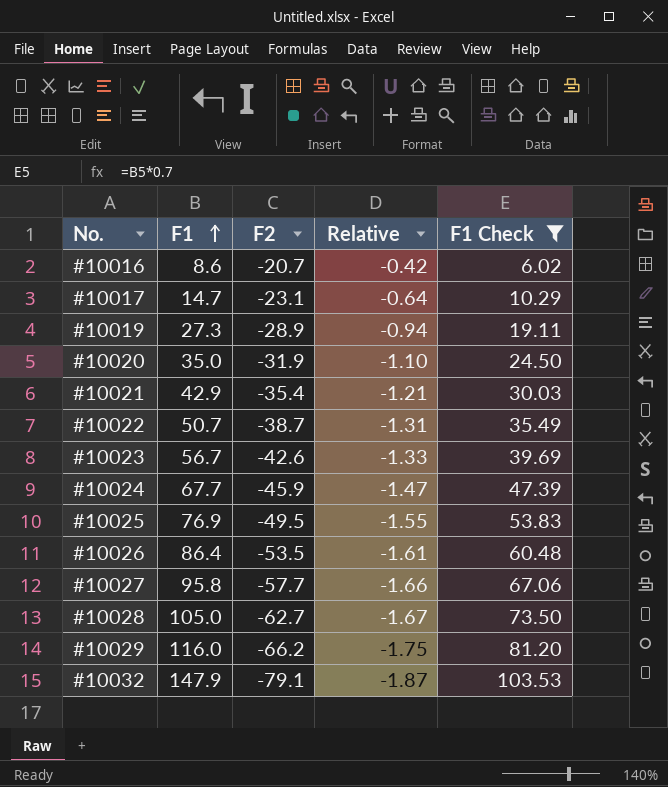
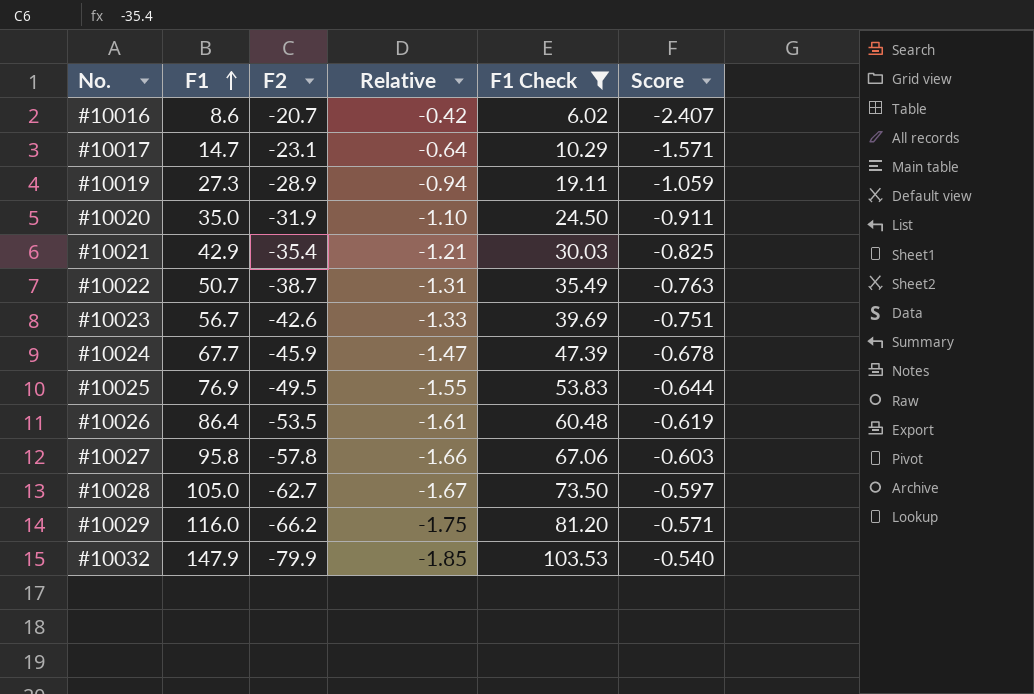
column Score | formula: none -> [F2] / [F1]
#10027 | F2: -57.7 -> -57.8
#10032 | F2: -79.1 -> -79.9
#10032 | Relative: -1.87 -> -1.85

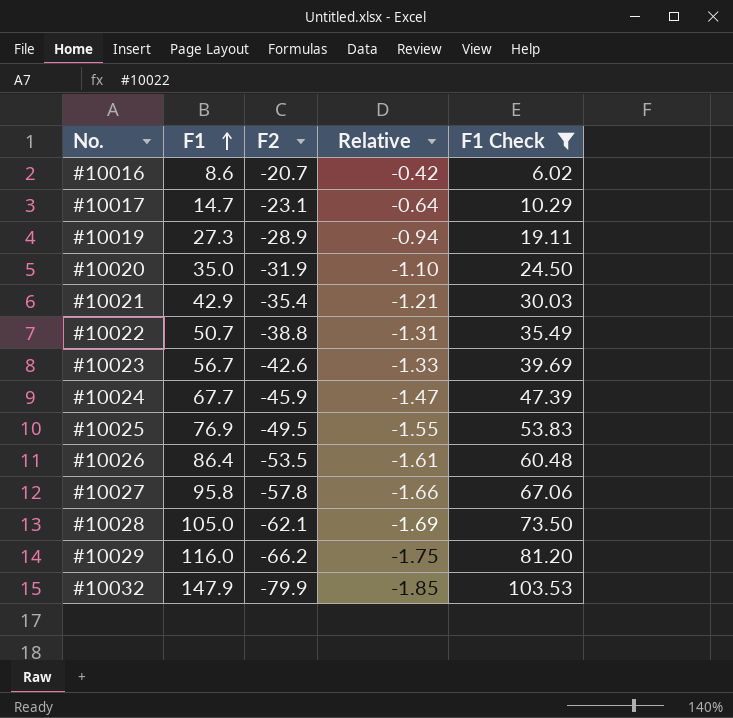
column Score | formula: [F2] / [F1] -> none
#10022 | F2: -38.7 -> -38.8
#10028 | F2: -62.7 -> -62.1
#10028 | Relative: -1.67 -> -1.69

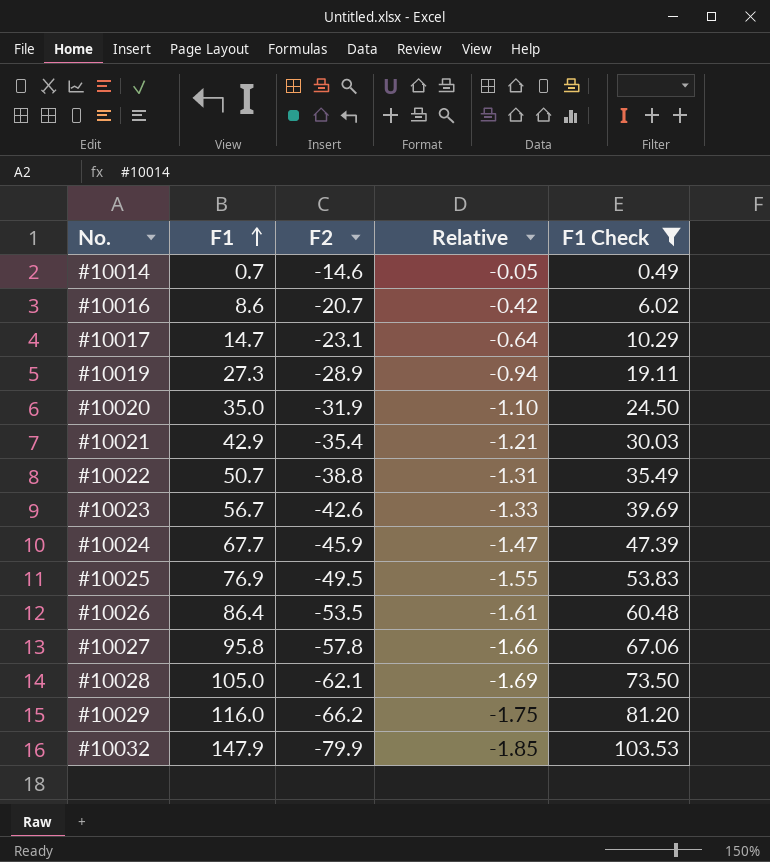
row #10014: none -> 0.7 | -14.6 | -0.05 | 0.49

